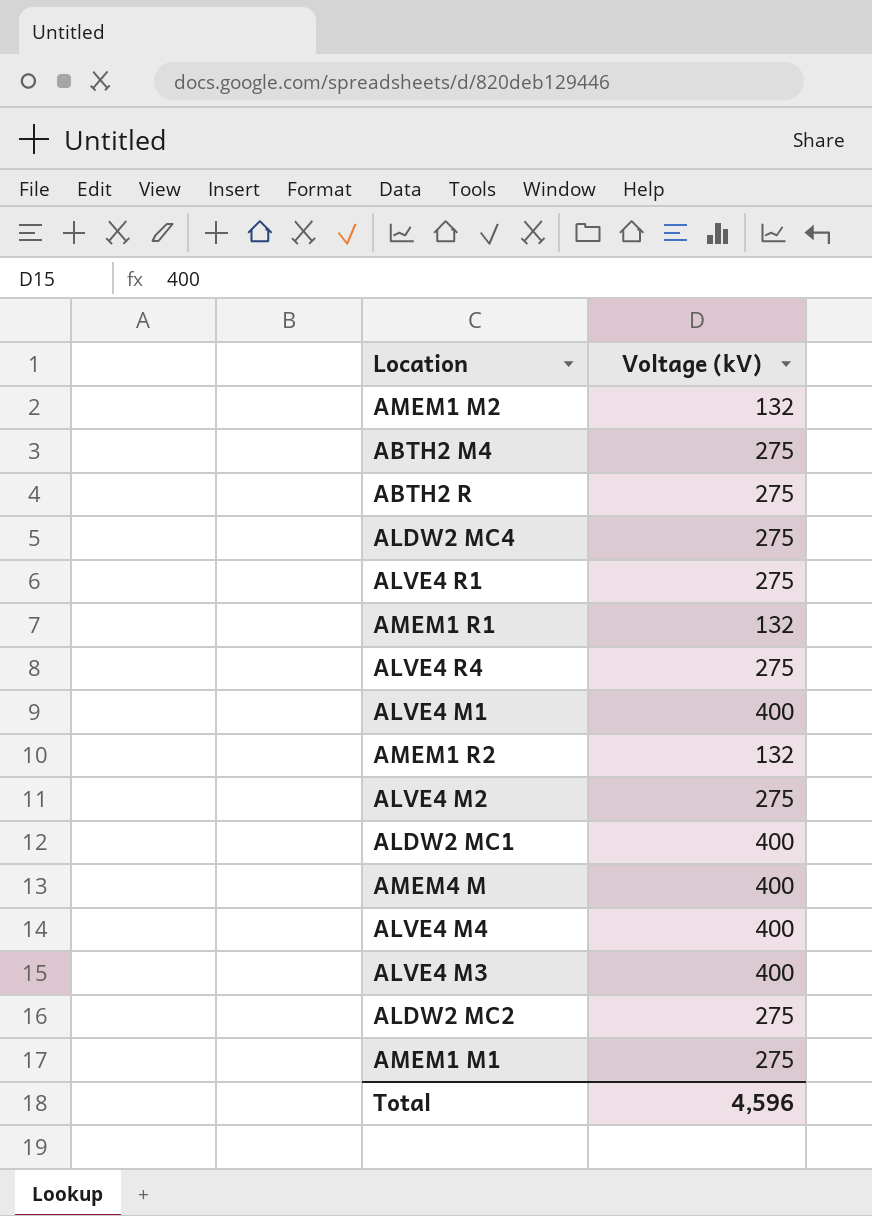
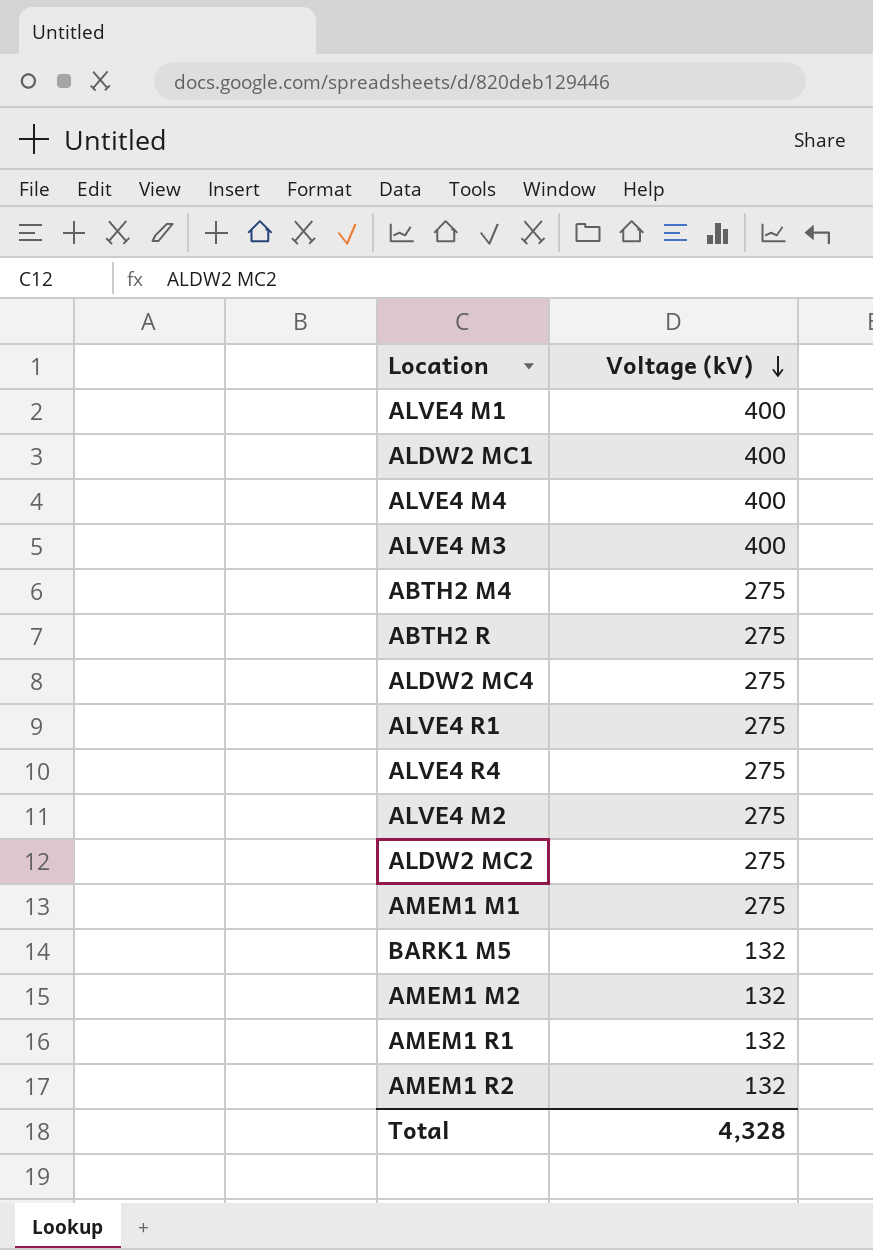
row order: none -> Voltage (kV) descending
row AMEM4 M: 400 -> none
row BARK1 M5: none -> 132
Total | Voltage (kV): 4,596 -> 4,328

